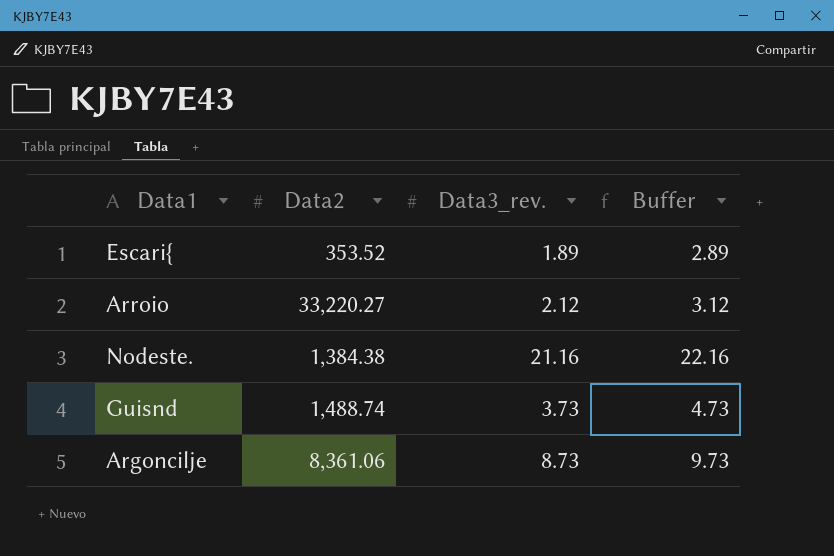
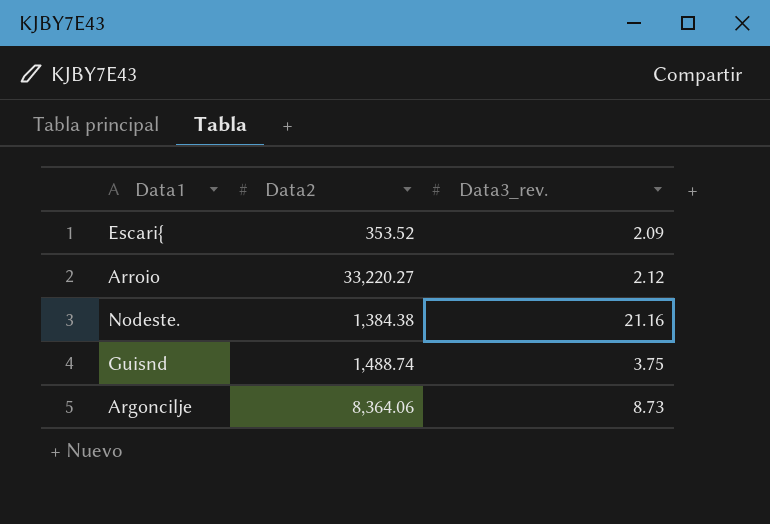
column Buffer | formula: [Data3_rev.] + 1 -> none
Escari{ | Data3_rev.: 1.89 -> 2.09
Guisnd | Data3_rev.: 3.73 -> 3.75
Argoncilje | Data2: 8,361.06 -> 8,364.06

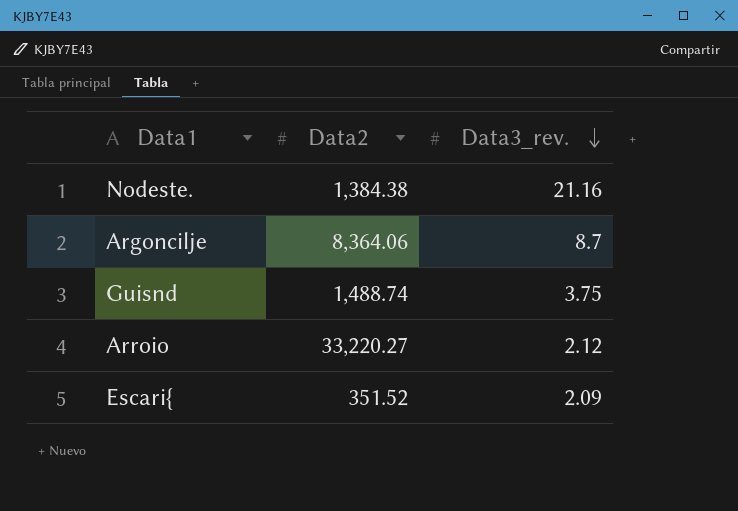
row order: none -> Data3_rev. descending
Argoncilje | Data3_rev.: 8.73 -> 8.7
Escari{ | Data2: 353.52 -> 351.52

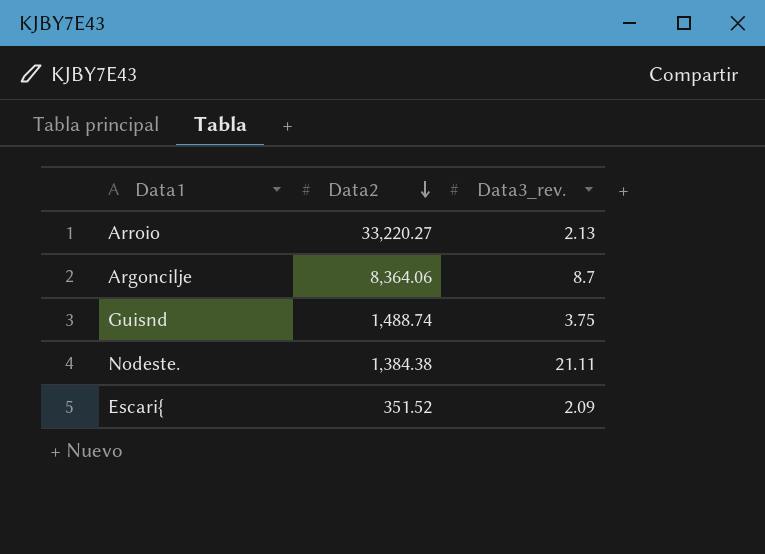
row order: Data3_rev. descending -> Data2 descending
Arroio | Data3_rev.: 2.12 -> 2.13
Nodeste. | Data3_rev.: 21.16 -> 21.11

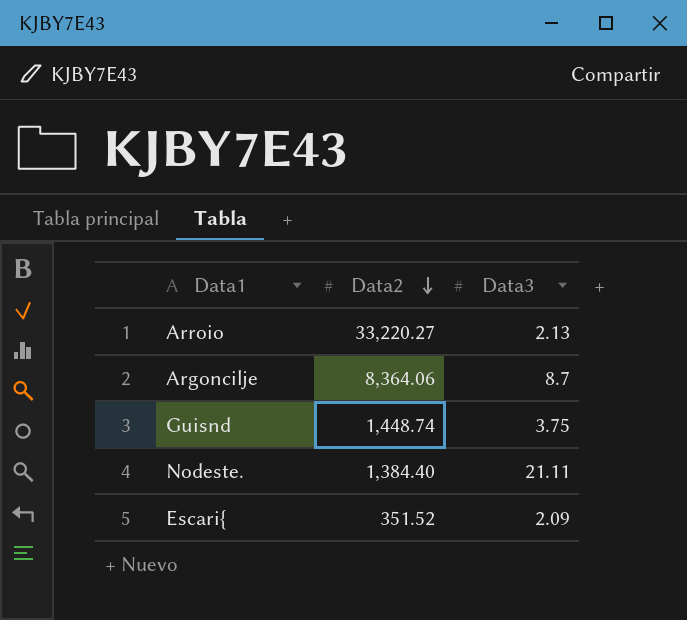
column name: Data3_rev. -> Data3
Guisnd | Data2: 1,488.74 -> 1,448.74
Nodeste. | Data2: 1,384.38 -> 1,384.40

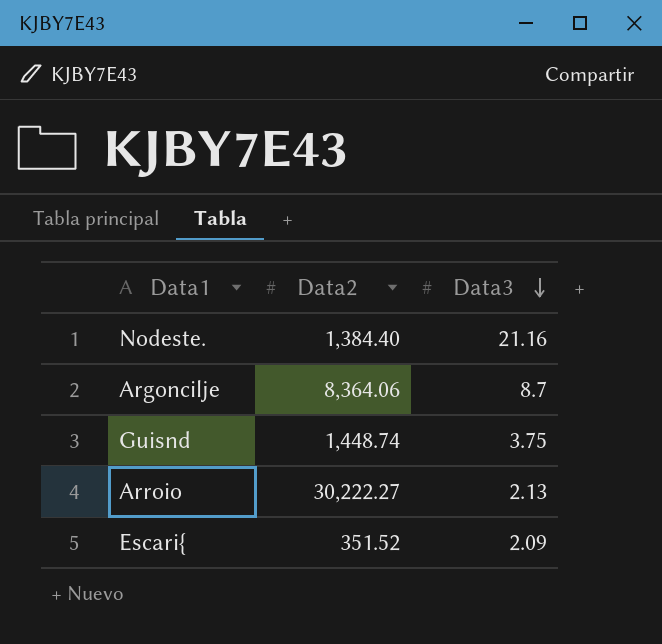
row order: Data2 descending -> Data3 descending
Nodeste. | Data3: 21.11 -> 21.16
Arroio | Data2: 33,220.27 -> 30,222.27

